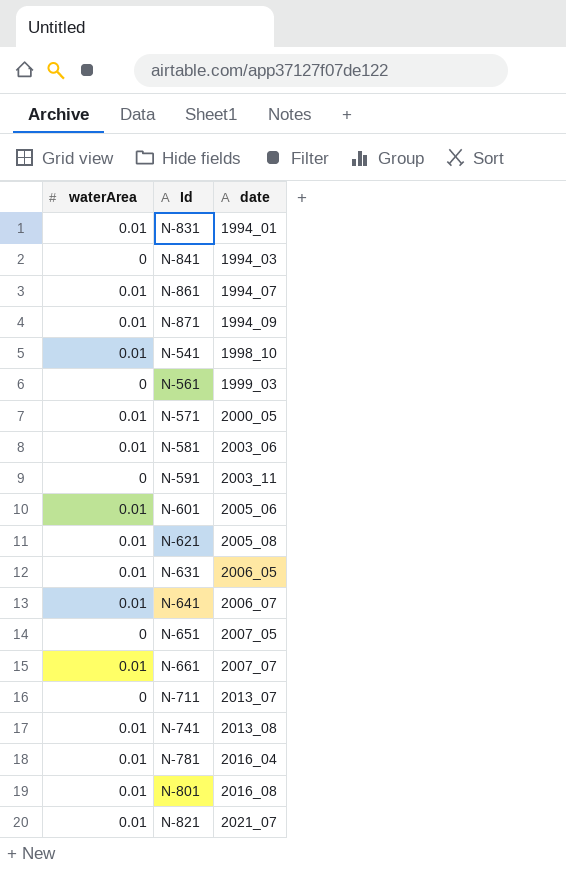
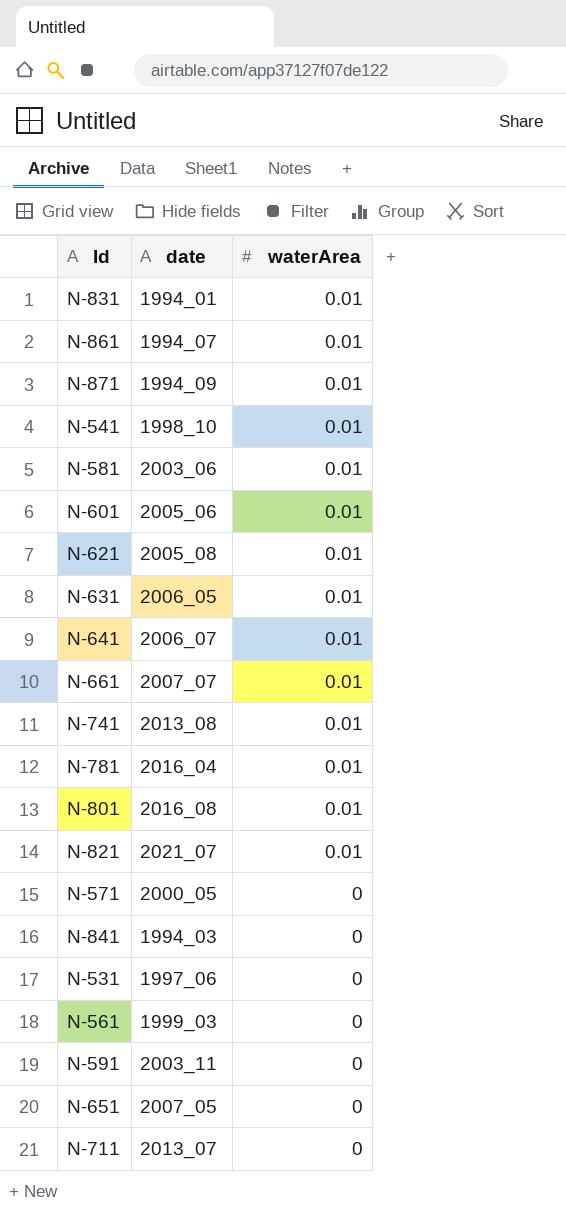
row order: date ascending -> waterArea descending
column waterArea | position: 1 -> 3
N-571 | waterArea: 0.01 -> 0
row N-531: none -> 1997_06 | 0

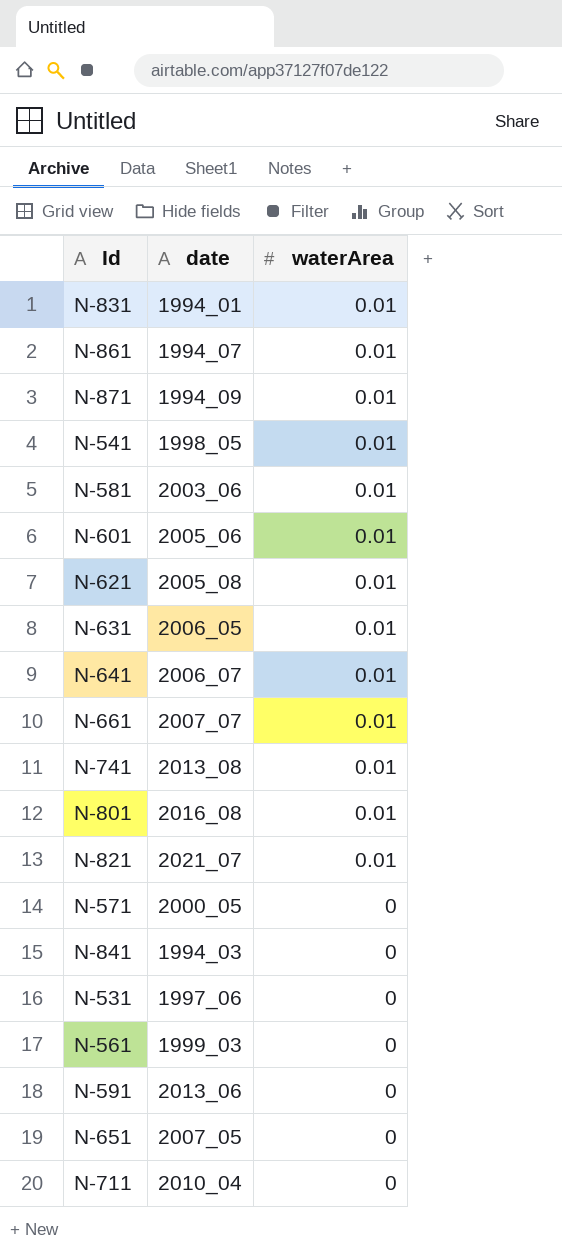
row N-781: 2016_04 | 0.01 -> none
N-541 | date: 1998_10 -> 1998_05
N-591 | date: 2003_11 -> 2013_06
N-711 | date: 2013_07 -> 2010_04

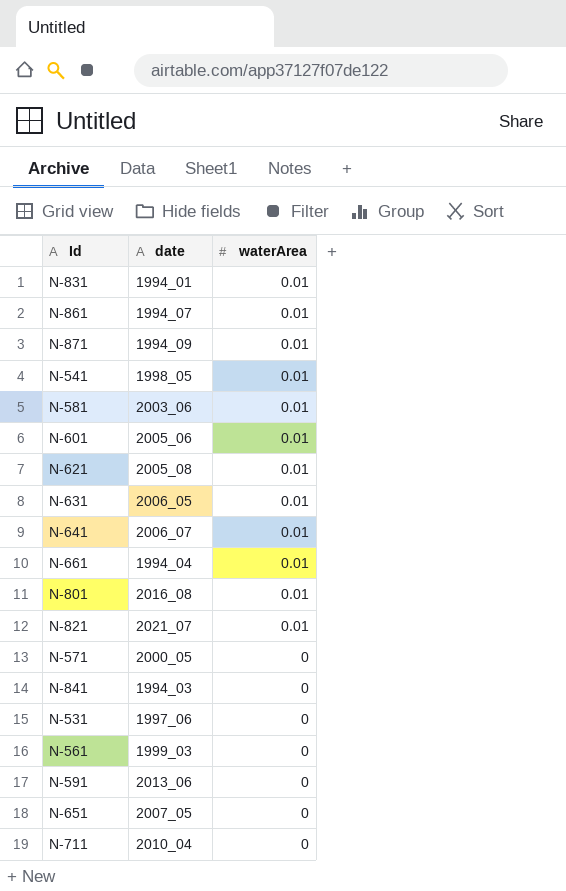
row N-741: 2013_08 | 0.01 -> none
N-661 | date: 2007_07 -> 1994_04

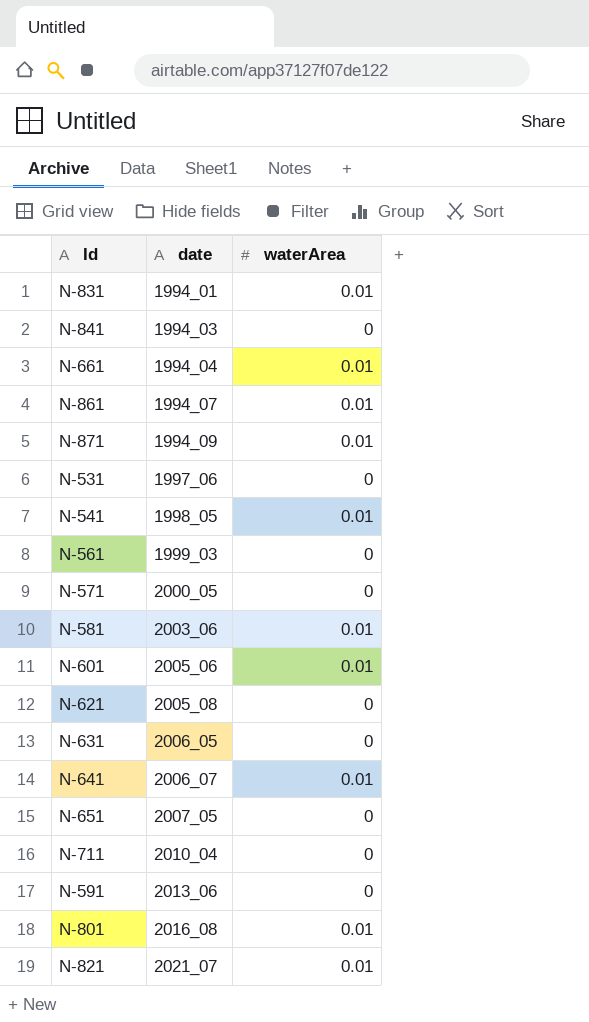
row order: waterArea descending -> date ascending
N-621 | waterArea: 0.01 -> 0
N-631 | waterArea: 0.01 -> 0

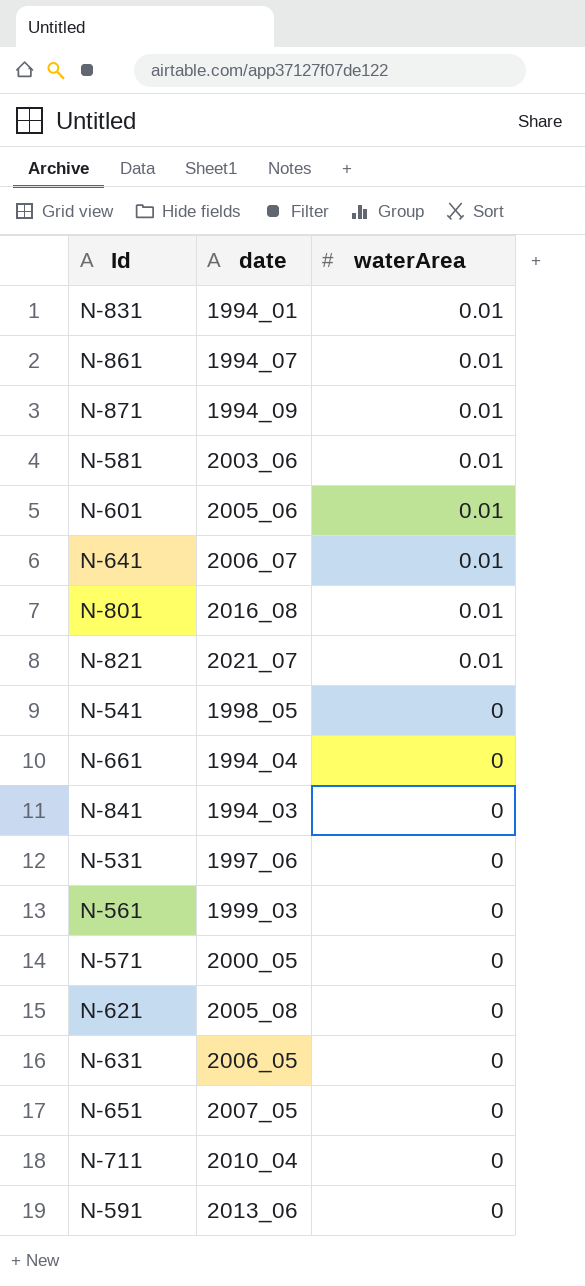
row order: date ascending -> waterArea descending
N-541 | waterArea: 0.01 -> 0
N-661 | waterArea: 0.01 -> 0

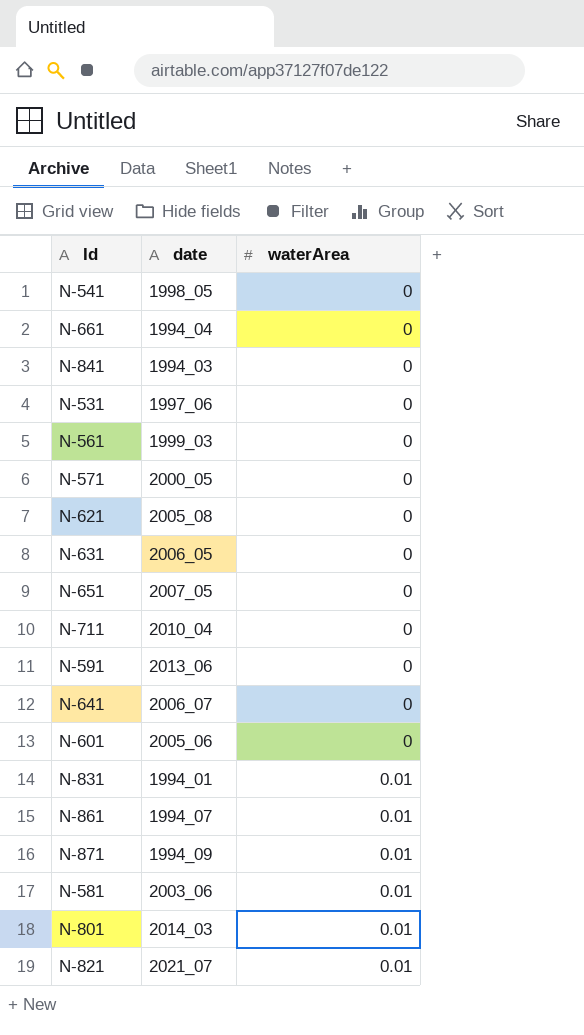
row order: waterArea descending -> waterArea ascending
N-641 | waterArea: 0.01 -> 0
N-601 | waterArea: 0.01 -> 0
N-801 | date: 2016_08 -> 2014_03

